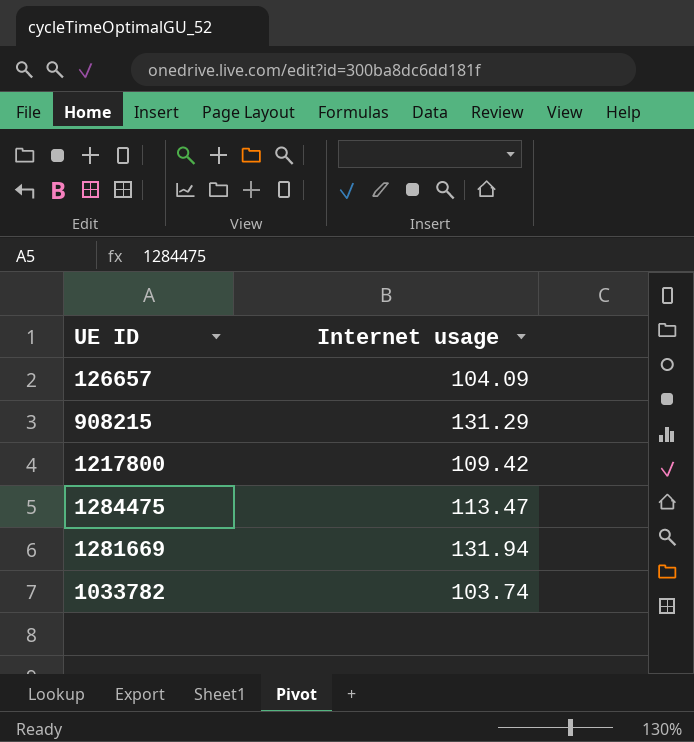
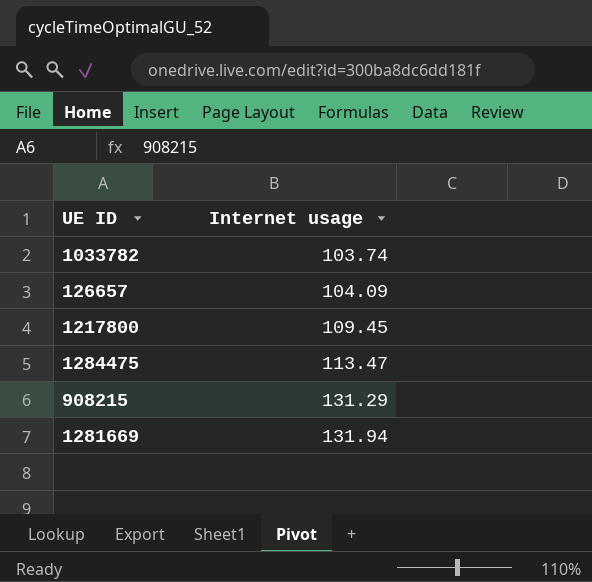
row order: none -> Internet usage ascending
1217800 | Internet usage: 109.42 -> 109.45

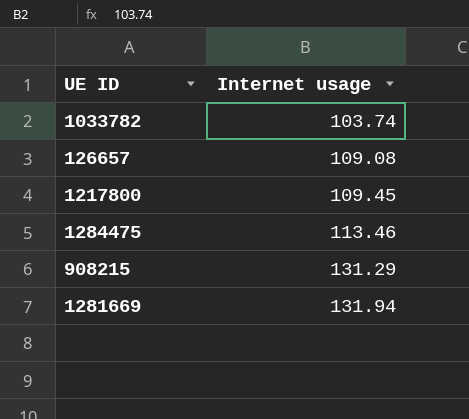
126657 | Internet usage: 104.09 -> 109.08
1284475 | Internet usage: 113.47 -> 113.46

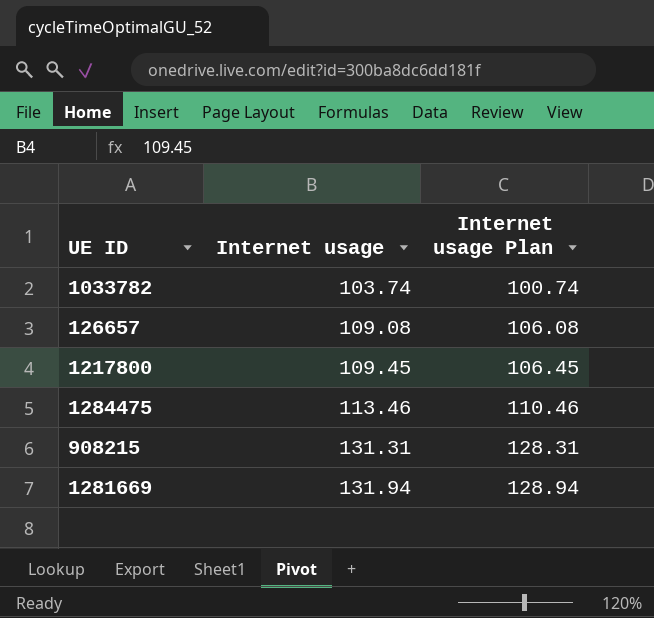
column Internet usage Plan | formula: none -> [Internet usage] - 3
908215 | Internet usage: 131.29 -> 131.31

